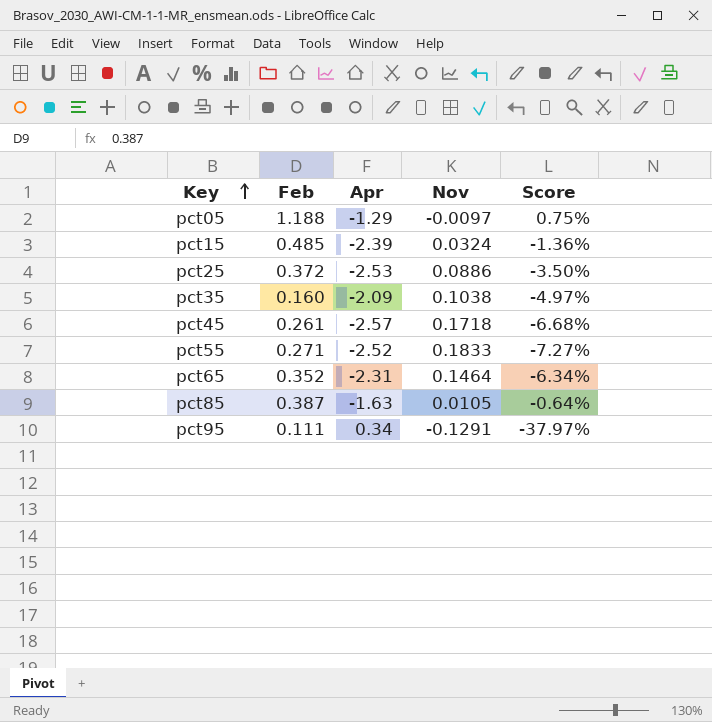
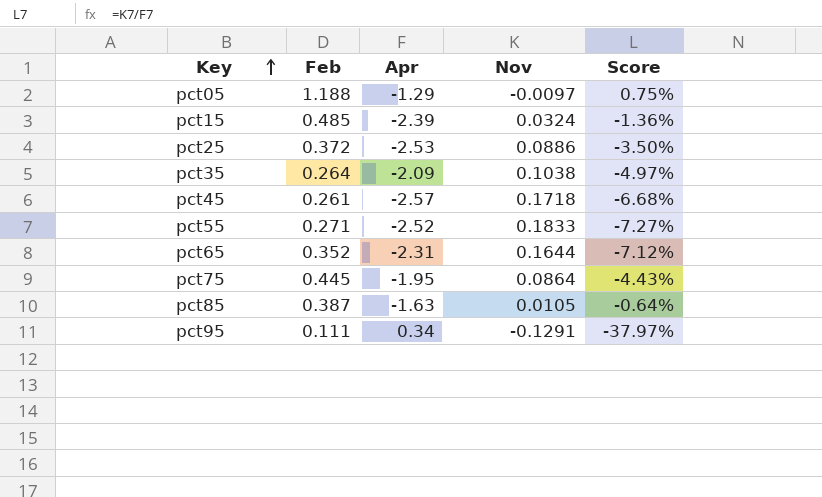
pct35 | Feb: 0.160 -> 0.264
pct65 | Nov: 0.1464 -> 0.1644
pct65 | Score: -6.34% -> -7.12%
row pct75: none -> 0.445 | -1.95 | 0.0864 | -4.43%

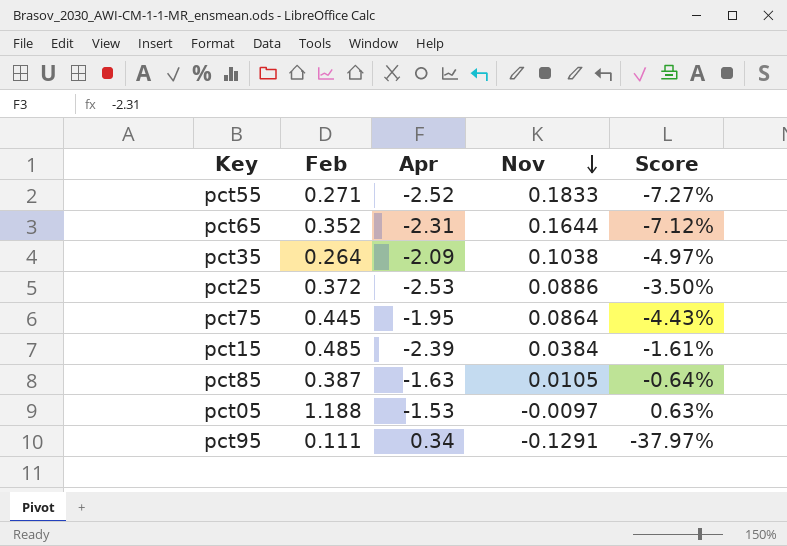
row order: Key ascending -> Nov descending
row pct45: 0.261 | -2.57 | 0.1718 | -6.68% -> none
pct15 | Nov: 0.0324 -> 0.0384
pct15 | Score: -1.36% -> -1.61%
pct05 | Apr: -1.29 -> -1.53
pct05 | Score: 0.75% -> 0.63%

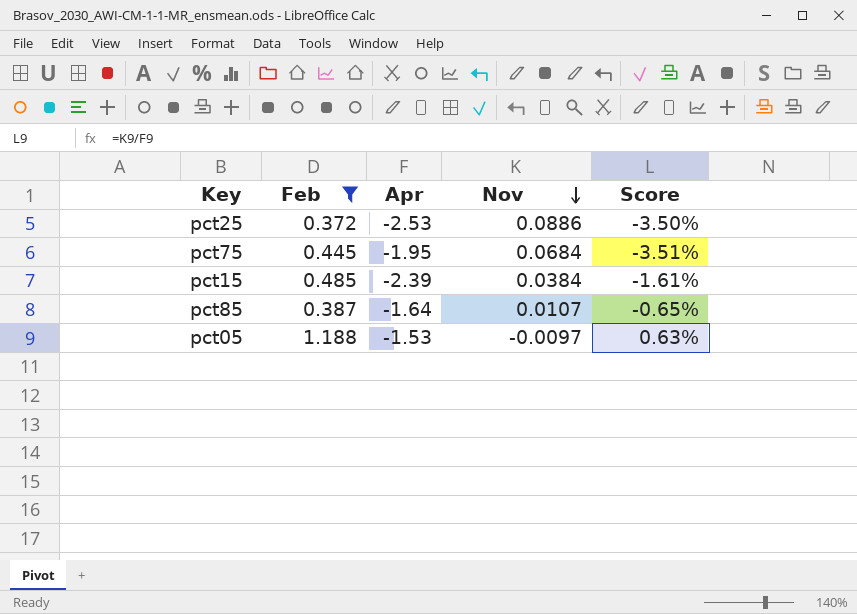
filter: none -> Feb >= 0.372
pct75 | Nov: 0.0864 -> 0.0684
pct75 | Score: -4.43% -> -3.51%
pct85 | Apr: -1.63 -> -1.64
pct85 | Nov: 0.0105 -> 0.0107
pct85 | Score: -0.64% -> -0.65%

